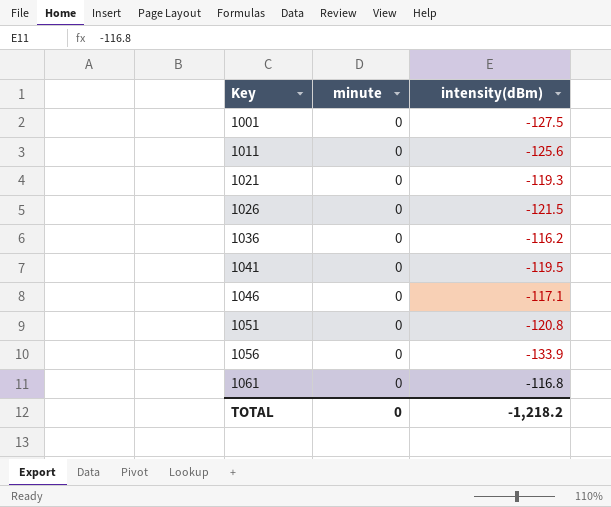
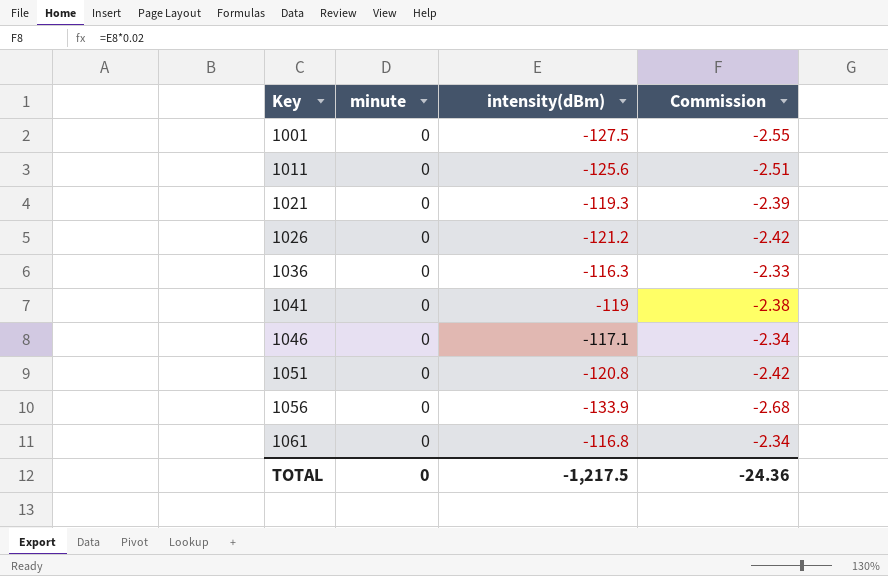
column Commission | formula: none -> [intensity(dBm)] * 0.02
1026 | intensity(dBm): -121.5 -> -121.2
1036 | intensity(dBm): -116.2 -> -116.3
1041 | intensity(dBm): -119.5 -> -119
TOTAL | intensity(dBm): -1,218.2 -> -1,217.5

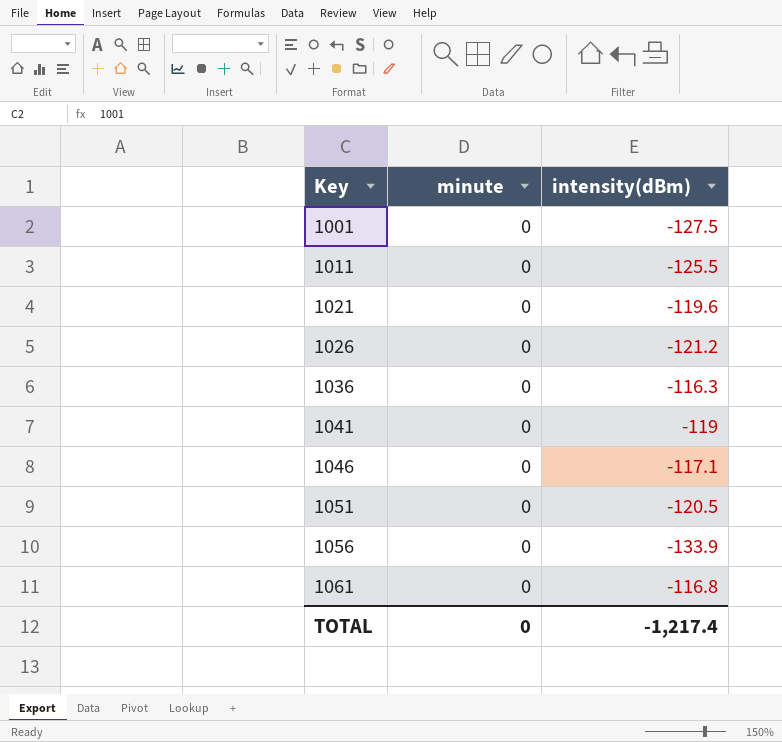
column Commission | formula: [intensity(dBm)] * 0.02 -> none
1011 | intensity(dBm): -125.6 -> -125.5
1021 | intensity(dBm): -119.3 -> -119.6
1051 | intensity(dBm): -120.8 -> -120.5
TOTAL | intensity(dBm): -1,217.5 -> -1,217.4

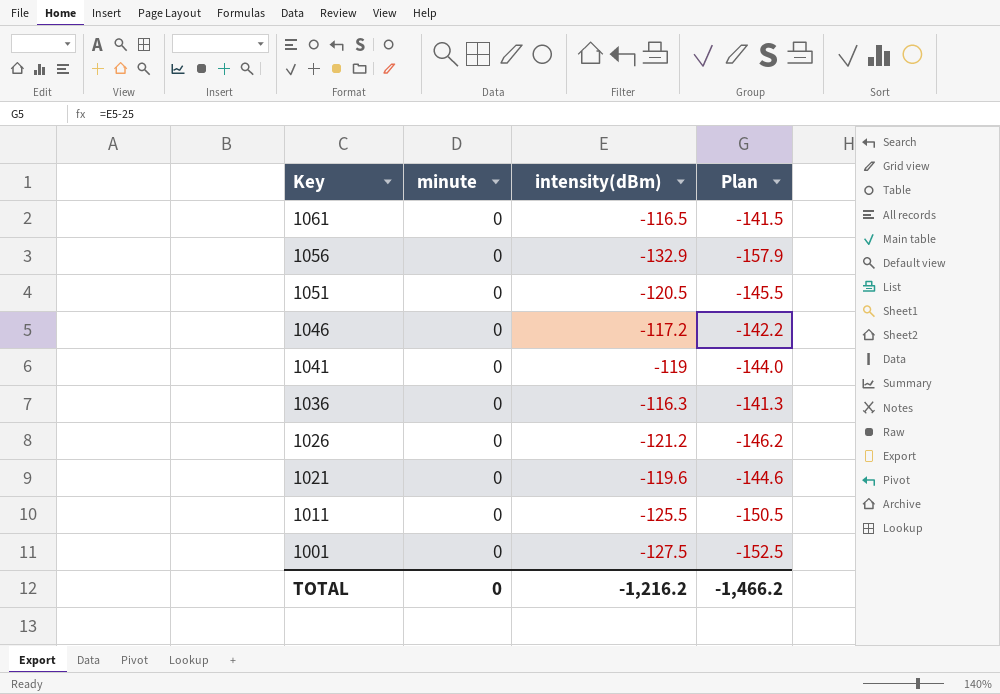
row order: Key ascending -> Key descending
column Plan | formula: none -> [intensity(dBm)] - 25
1061 | intensity(dBm): -116.8 -> -116.5
1056 | intensity(dBm): -133.9 -> -132.9
1046 | intensity(dBm): -117.1 -> -117.2
TOTAL | intensity(dBm): -1,217.4 -> -1,216.2

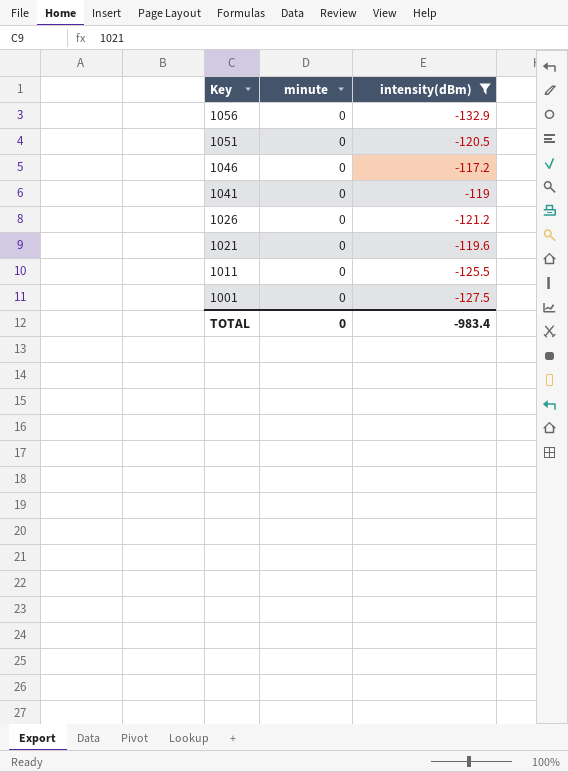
filter: none -> intensity(dBm) <= -117.2
column Plan | formula: [intensity(dBm)] - 25 -> none
TOTAL | intensity(dBm): -1,216.2 -> -983.4

